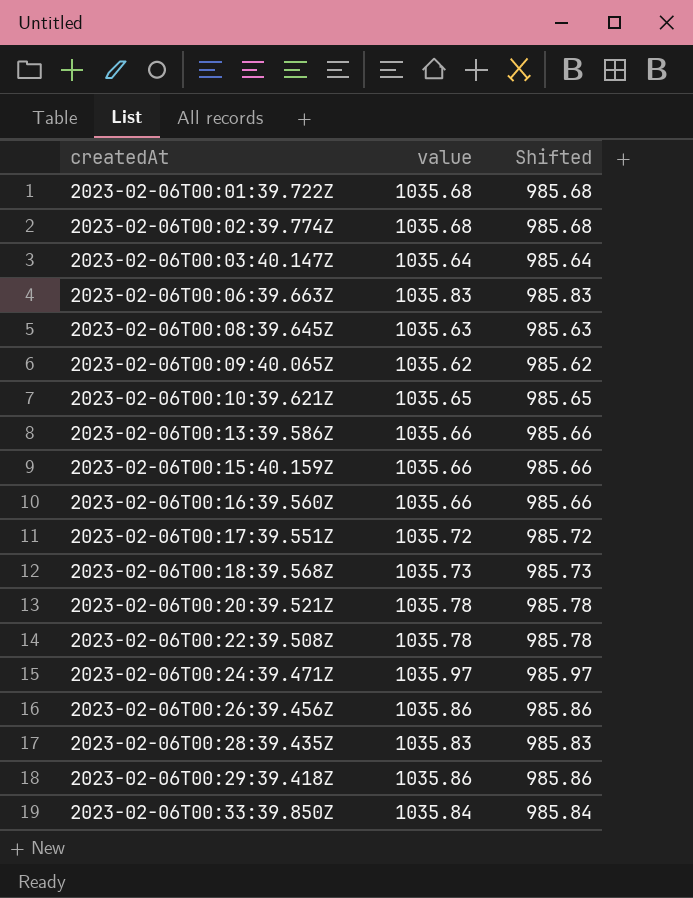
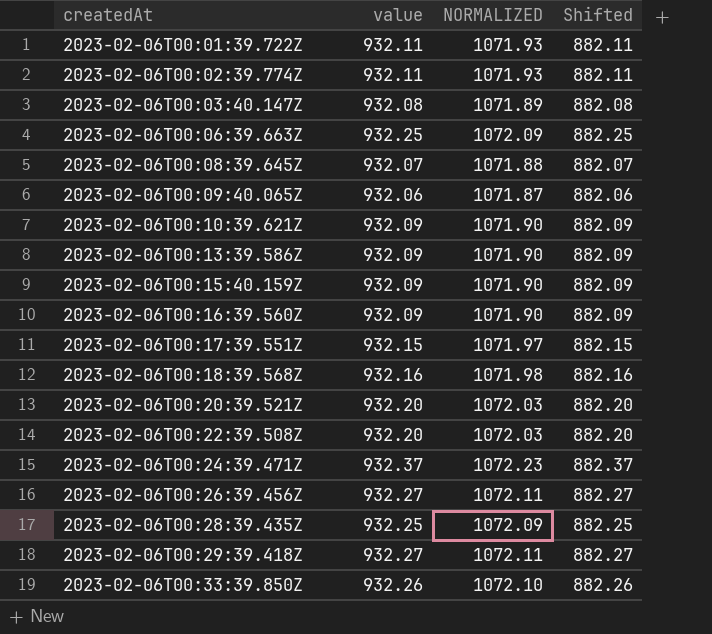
column NORMALIZED | formula: none -> [value] * 1.15
2023-02-06T00:01:39.722Z | value: 1035.68 -> 932.11
2023-02-06T00:01:39.722Z | Shifted: 985.68 -> 882.11
2023-02-06T00:02:39.774Z | value: 1035.68 -> 932.11
2023-02-06T00:02:39.774Z | Shifted: 985.68 -> 882.11
2023-02-06T00:03:40.147Z | value: 1035.64 -> 932.08
2023-02-06T00:03:40.147Z | Shifted: 985.64 -> 882.08
2023-02-06T00:06:39.663Z | value: 1035.83 -> 932.25
2023-02-06T00:06:39.663Z | Shifted: 985.83 -> 882.25
2023-02-06T00:08:39.645Z | value: 1035.63 -> 932.07
2023-02-06T00:08:39.645Z | Shifted: 985.63 -> 882.07
2023-02-06T00:09:40.065Z | value: 1035.62 -> 932.06
2023-02-06T00:09:40.065Z | Shifted: 985.62 -> 882.06
2023-02-06T00:10:39.621Z | value: 1035.65 -> 932.09
2023-02-06T00:10:39.621Z | Shifted: 985.65 -> 882.09
2023-02-06T00:13:39.586Z | value: 1035.66 -> 932.09
2023-02-06T00:13:39.586Z | Shifted: 985.66 -> 882.09
2023-02-06T00:15:40.159Z | value: 1035.66 -> 932.09
2023-02-06T00:15:40.159Z | Shifted: 985.66 -> 882.09
2023-02-06T00:16:39.560Z | value: 1035.66 -> 932.09
2023-02-06T00:16:39.560Z | Shifted: 985.66 -> 882.09
2023-02-06T00:17:39.551Z | value: 1035.72 -> 932.15
2023-02-06T00:17:39.551Z | Shifted: 985.72 -> 882.15
2023-02-06T00:18:39.568Z | value: 1035.73 -> 932.16
2023-02-06T00:18:39.568Z | Shifted: 985.73 -> 882.16
2023-02-06T00:20:39.521Z | value: 1035.78 -> 932.20
2023-02-06T00:20:39.521Z | Shifted: 985.78 -> 882.20
2023-02-06T00:22:39.508Z | value: 1035.78 -> 932.20
2023-02-06T00:22:39.508Z | Shifted: 985.78 -> 882.20
2023-02-06T00:24:39.471Z | value: 1035.97 -> 932.37
2023-02-06T00:24:39.471Z | Shifted: 985.97 -> 882.37
2023-02-06T00:26:39.456Z | value: 1035.86 -> 932.27
2023-02-06T00:26:39.456Z | Shifted: 985.86 -> 882.27
2023-02-06T00:28:39.435Z | value: 1035.83 -> 932.25
2023-02-06T00:28:39.435Z | Shifted: 985.83 -> 882.25
2023-02-06T00:29:39.418Z | value: 1035.86 -> 932.27
2023-02-06T00:29:39.418Z | Shifted: 985.86 -> 882.27
2023-02-06T00:33:39.850Z | value: 1035.84 -> 932.26
2023-02-06T00:33:39.850Z | Shifted: 985.84 -> 882.26

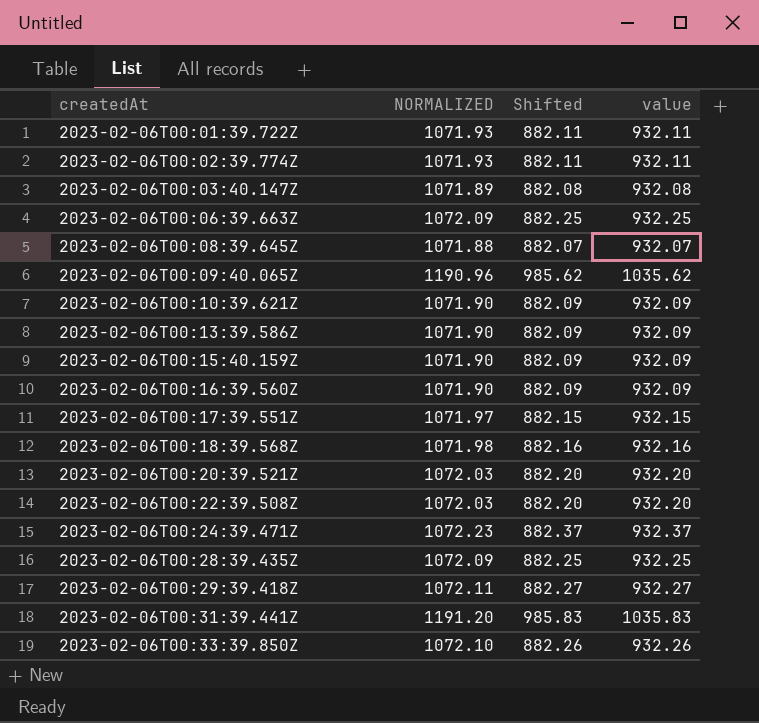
column value | position: 2 -> 4
row 2023-02-06T00:26:39.456Z: 932.27 | 1072.11 | 882.27 -> none
2023-02-06T00:09:40.065Z | NORMALIZED: 1071.87 -> 1190.96
2023-02-06T00:09:40.065Z | Shifted: 882.06 -> 985.62
2023-02-06T00:09:40.065Z | value: 932.06 -> 1035.62
row 2023-02-06T00:31:39.441Z: none -> 1191.20 | 985.83 | 1035.83

